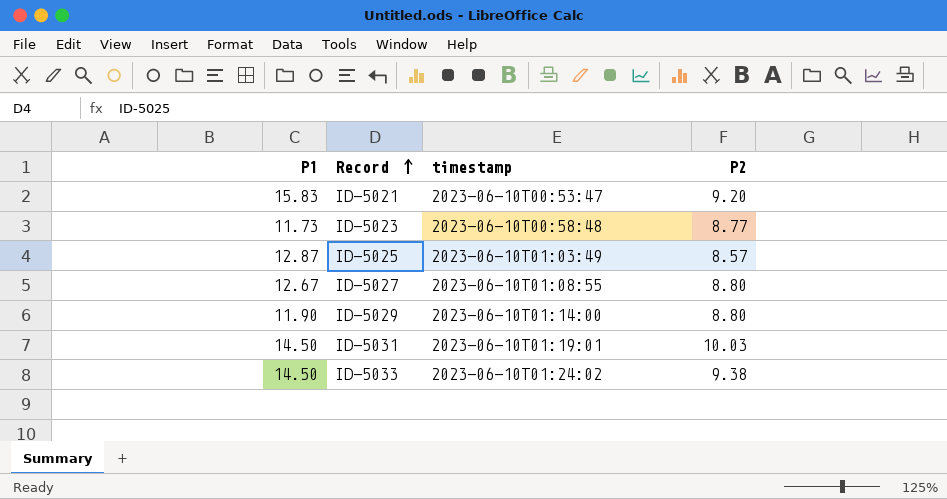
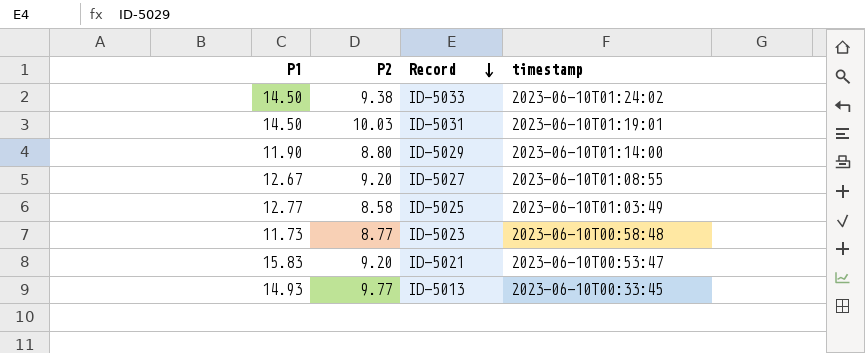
row order: Record ascending -> Record descending
column P2 | position: 4 -> 2
ID-5027 | P2: 8.80 -> 9.20
ID-5025 | P1: 12.87 -> 12.77
ID-5025 | P2: 8.57 -> 8.58
row ID-5013: none -> 14.93 | 9.77 | 2023-06-10T00:33:45

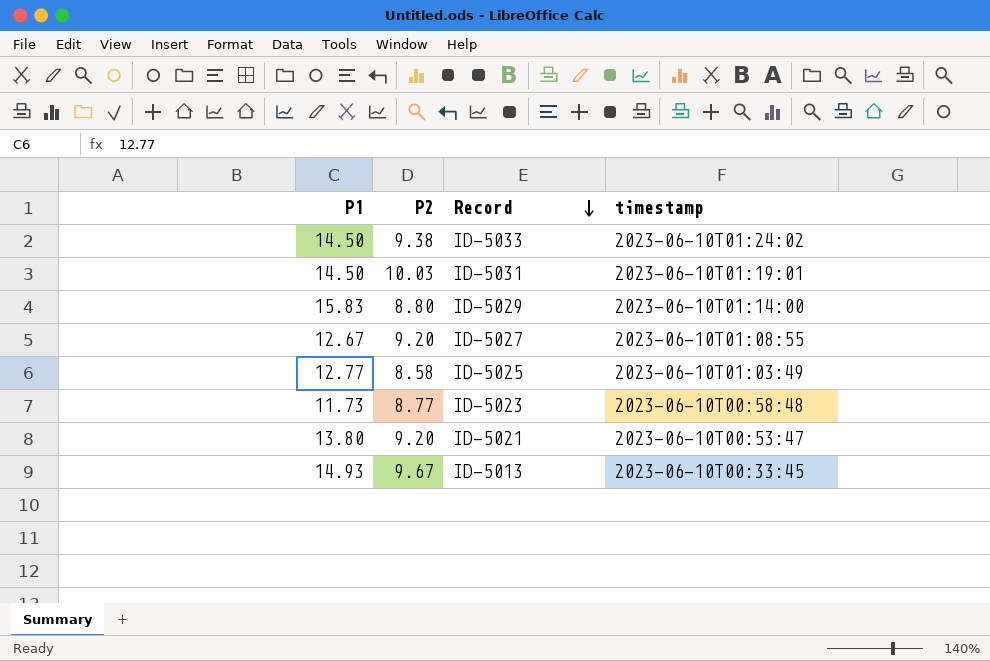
ID-5029 | P1: 11.90 -> 15.83
ID-5021 | P1: 15.83 -> 13.80
ID-5013 | P2: 9.77 -> 9.67

